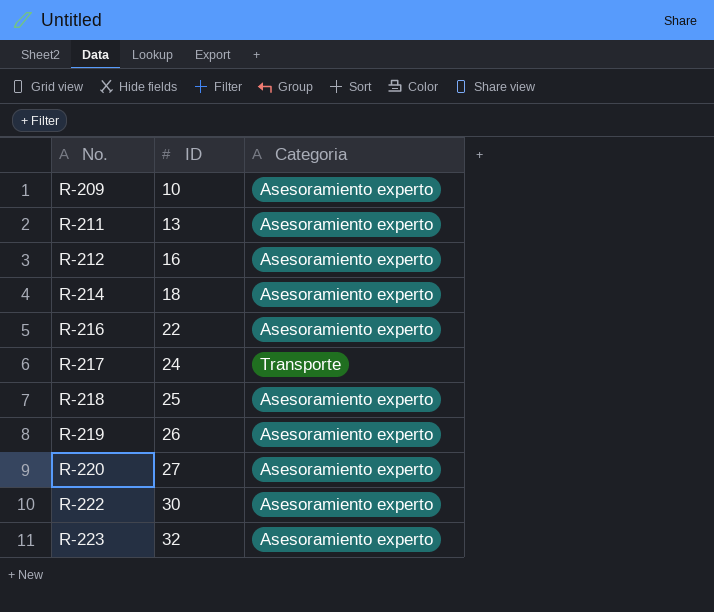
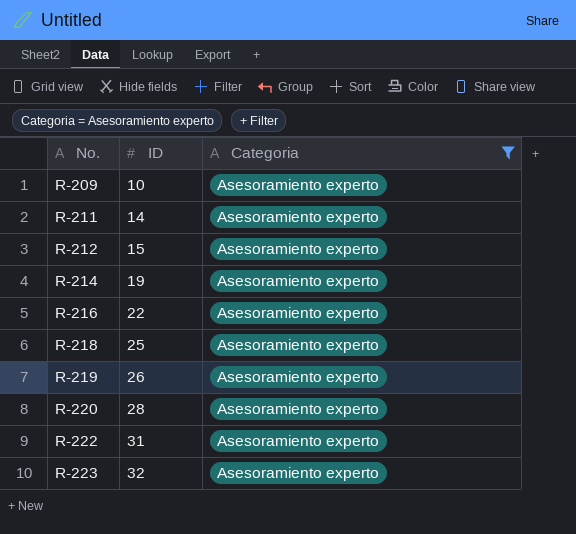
filter: none -> Categoria = Asesoramiento experto
R-211 | ID: 13 -> 14
R-212 | ID: 16 -> 15
R-214 | ID: 18 -> 19
R-220 | ID: 27 -> 28
R-222 | ID: 30 -> 31

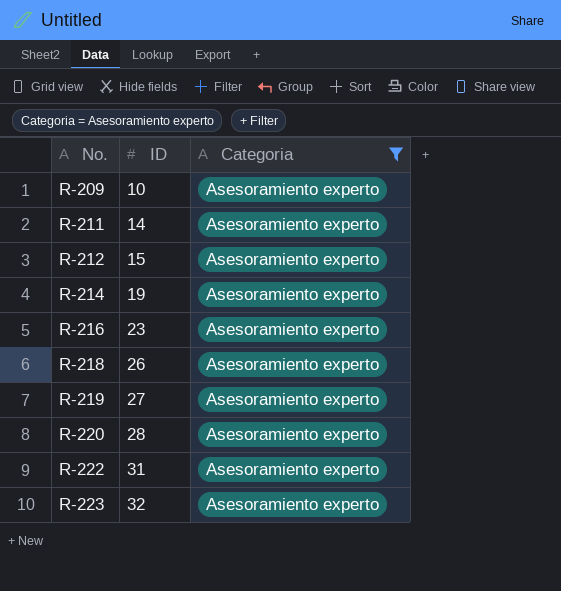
R-216 | ID: 22 -> 23
R-218 | ID: 25 -> 26
R-219 | ID: 26 -> 27

